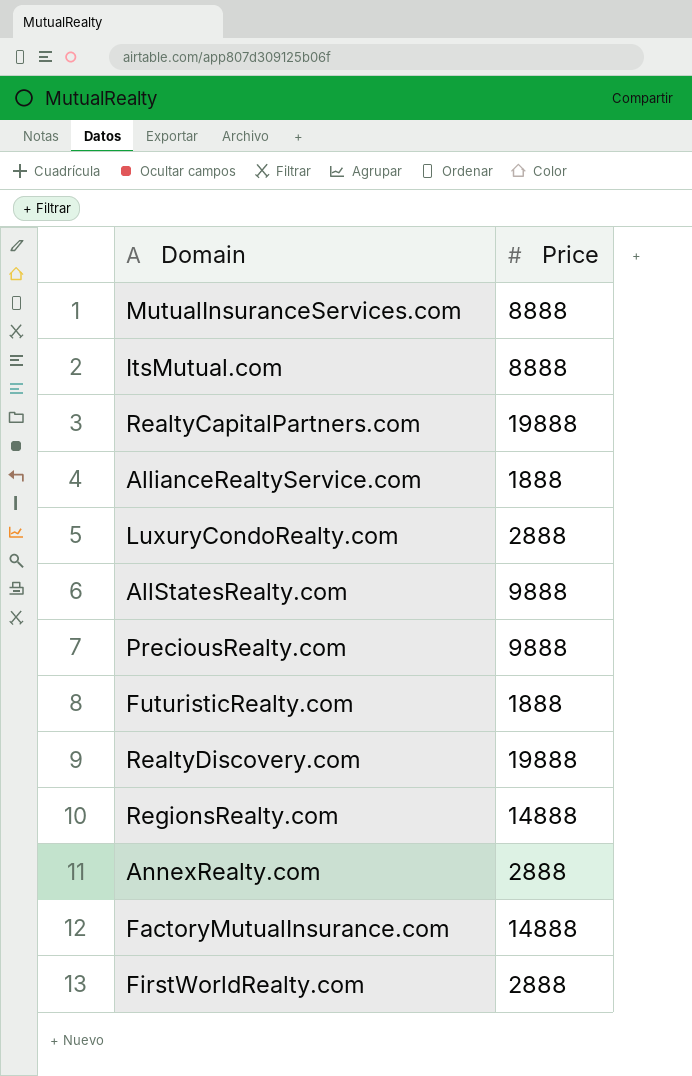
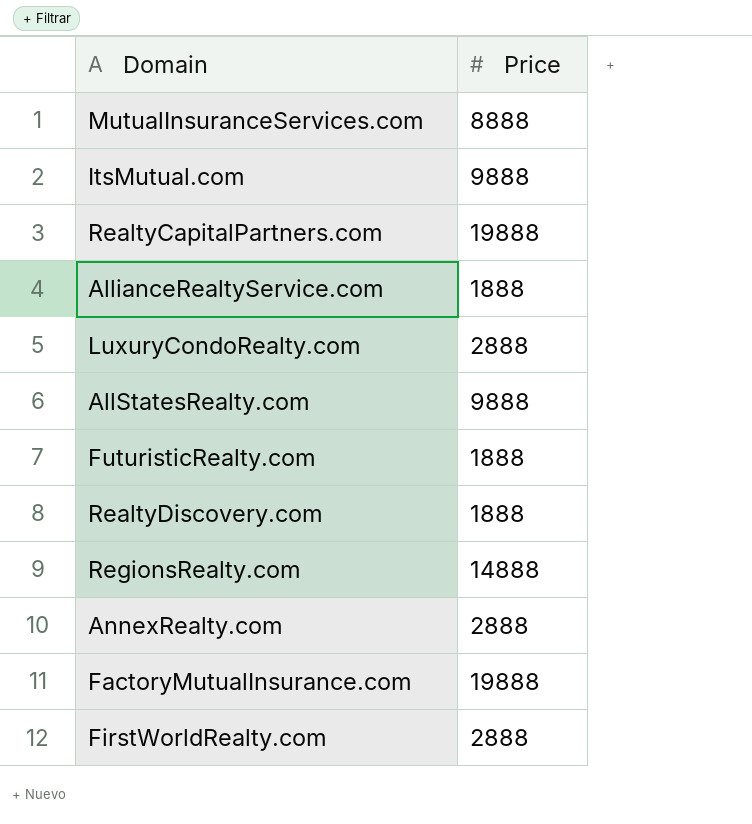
row PreciousRealty.com: 9888 -> none
ItsMutual.com | Price: 8888 -> 9888
RealtyDiscovery.com | Price: 19888 -> 1888
FactoryMutualInsurance.com | Price: 14888 -> 19888

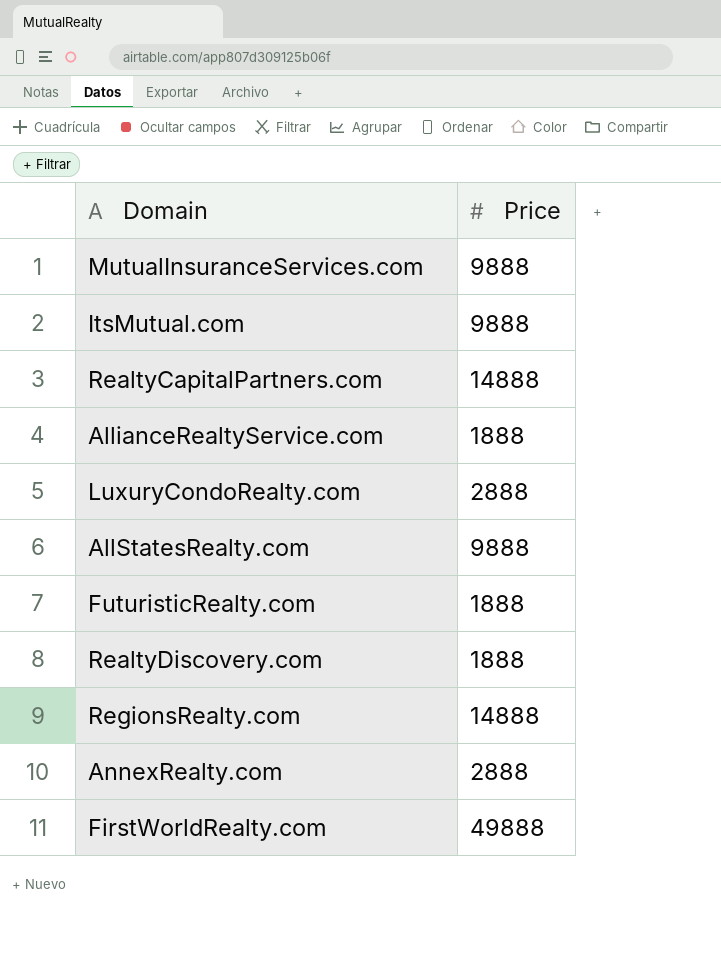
row FactoryMutualInsurance.com: 19888 -> none
MutualInsuranceServices.com | Price: 8888 -> 9888
RealtyCapitalPartners.com | Price: 19888 -> 14888
FirstWorldRealty.com | Price: 2888 -> 49888

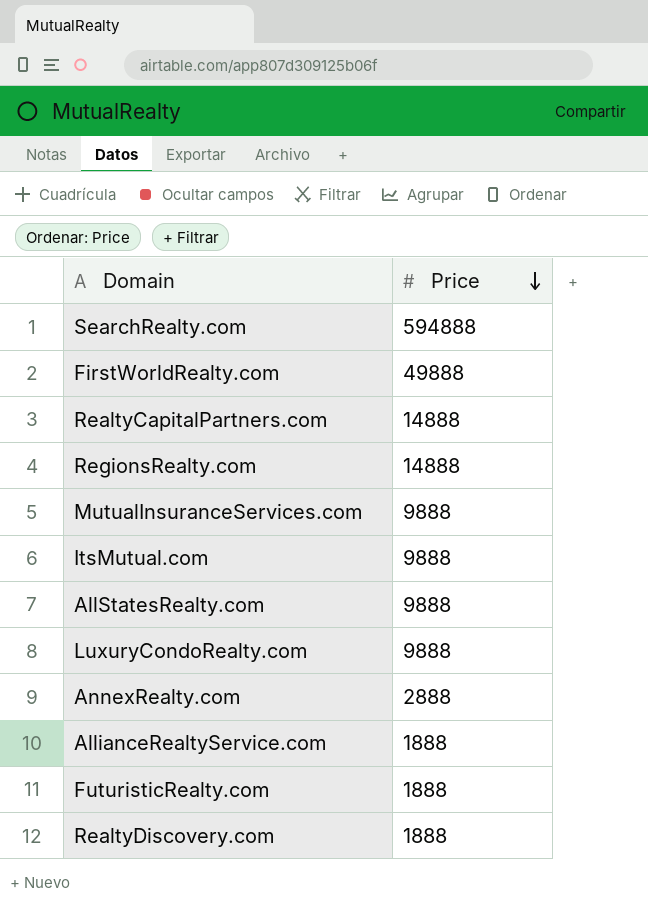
row order: none -> Price descending
row SearchRealty.com: none -> 594888
LuxuryCondoRealty.com | Price: 2888 -> 9888

